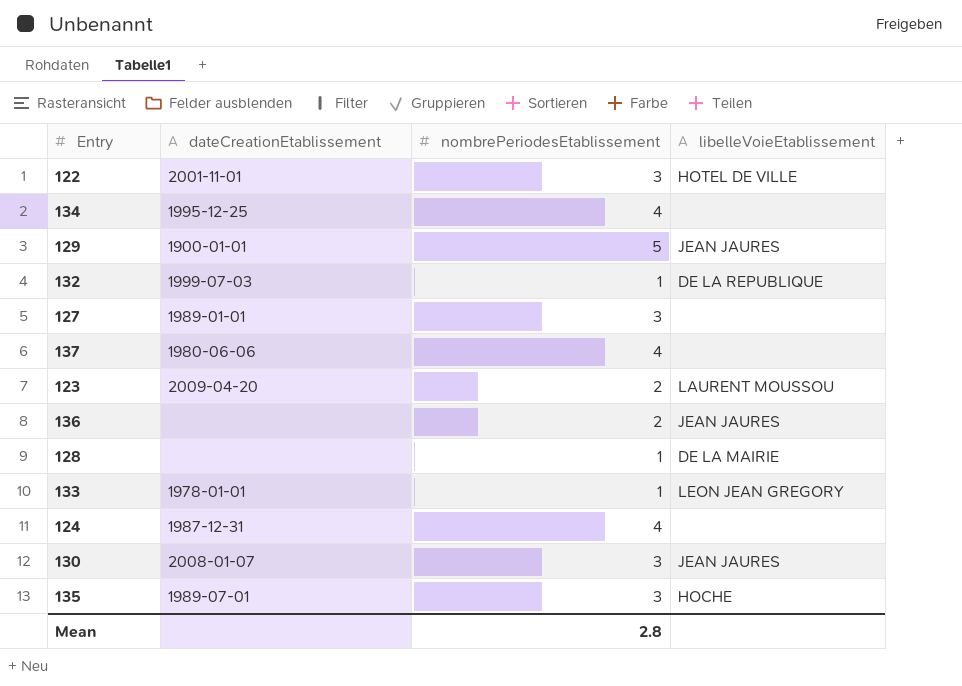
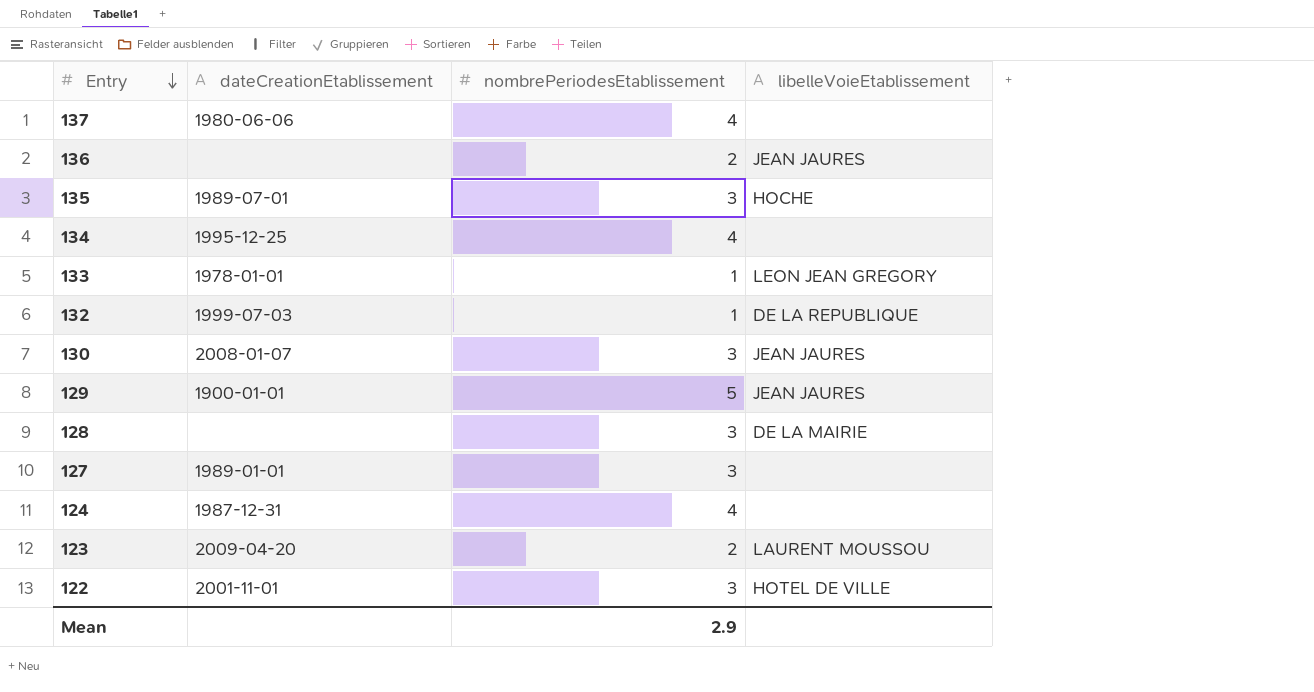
row order: none -> Entry descending
128 | nombrePeriodesEtablissement: 1 -> 3
Mean | nombrePeriodesEtablissement: 2.8 -> 2.9

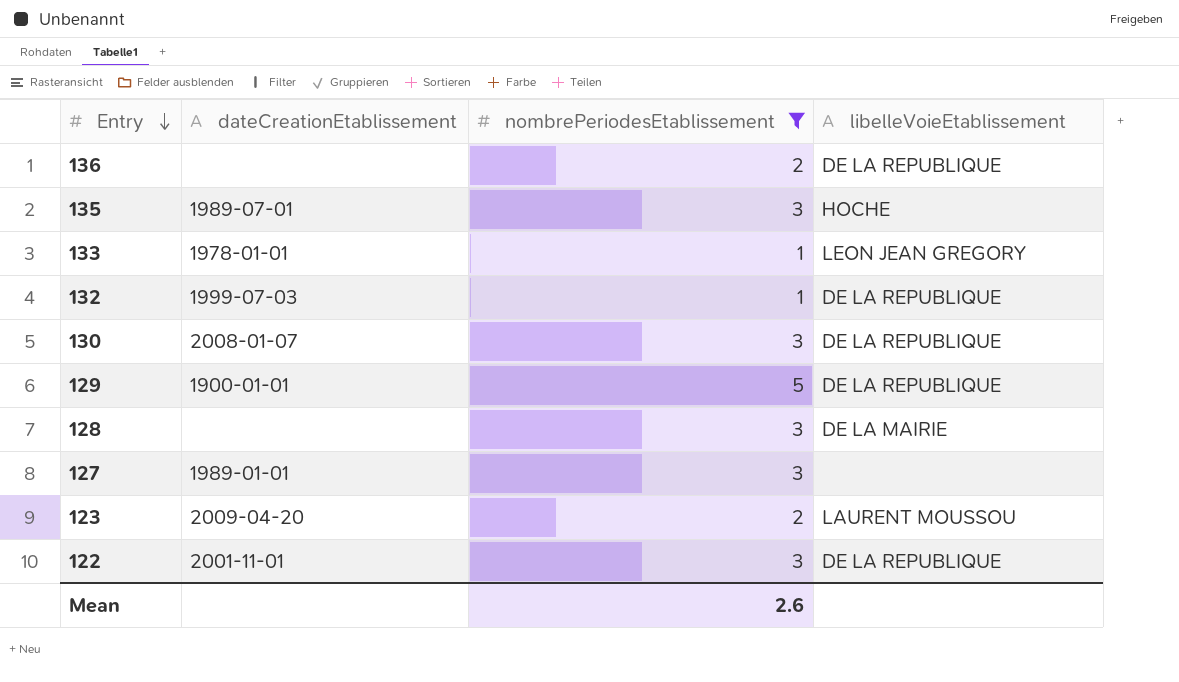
filter: none -> nombrePeriodesEtablissement != 4
136 | libelleVoieEtablissement: JEAN JAURES -> DE LA REPUBLIQUE
130 | libelleVoieEtablissement: JEAN JAURES -> DE LA REPUBLIQUE
129 | libelleVoieEtablissement: JEAN JAURES -> DE LA REPUBLIQUE
122 | libelleVoieEtablissement: HOTEL DE VILLE -> DE LA REPUBLIQUE
Mean | nombrePeriodesEtablissement: 2.9 -> 2.6

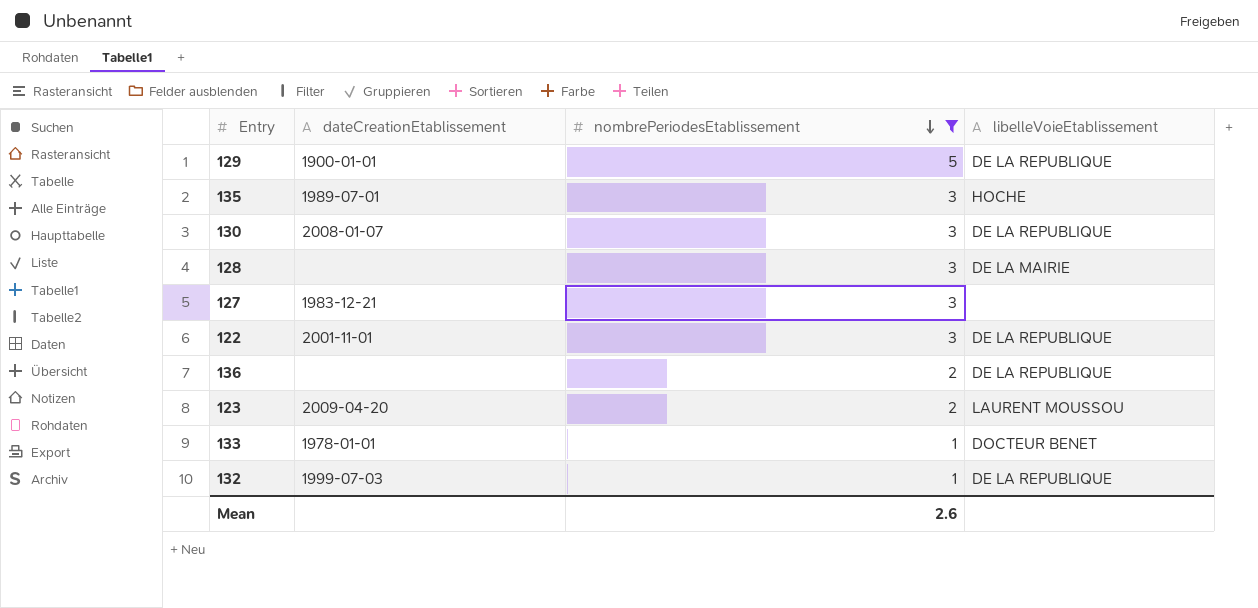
row order: Entry descending -> nombrePeriodesEtablissement descending
127 | dateCreationEtablissement: 1989-01-01 -> 1983-12-21
133 | libelleVoieEtablissement: LEON JEAN GREGORY -> DOCTEUR BENET

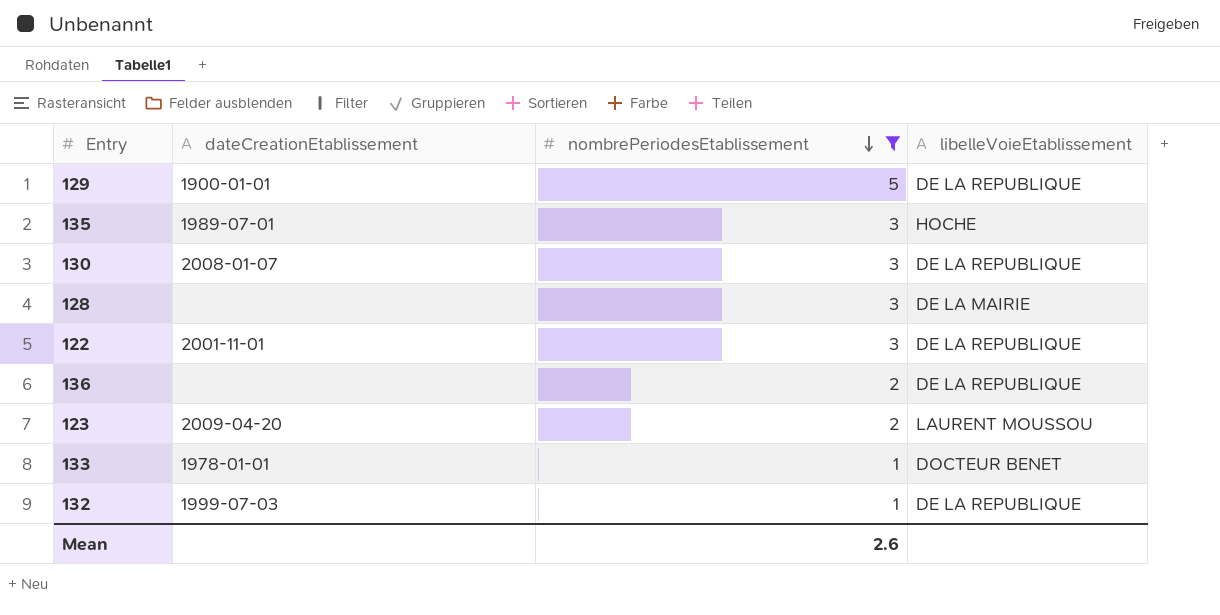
row 127: 1983-12-21 | 3 | none -> none

